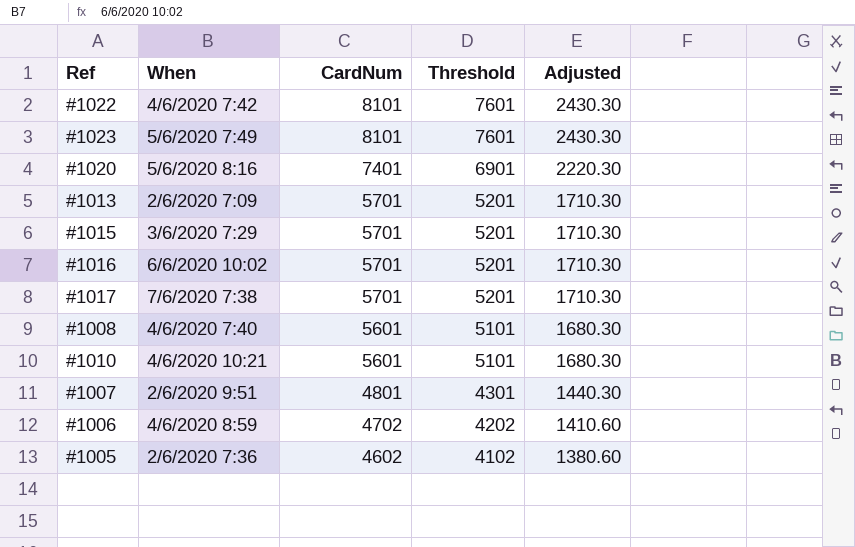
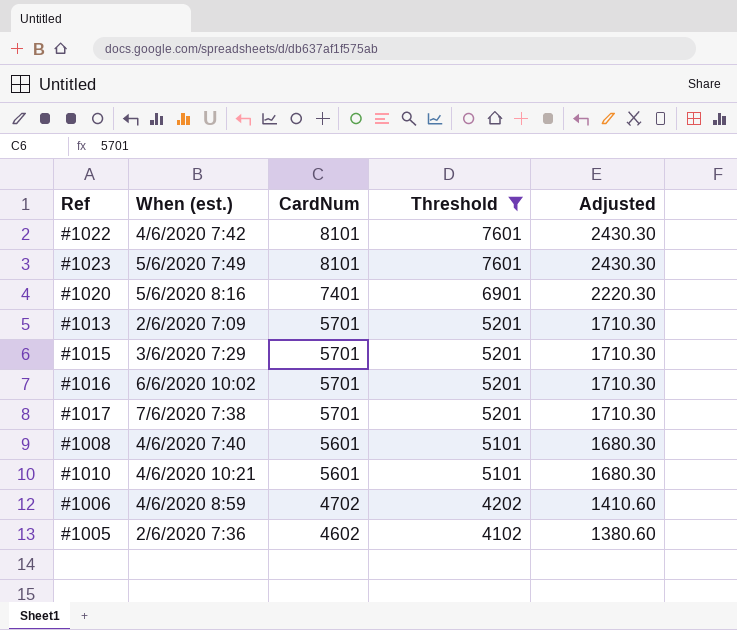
filter: none -> Threshold != 4301
column name: When -> When (est.)

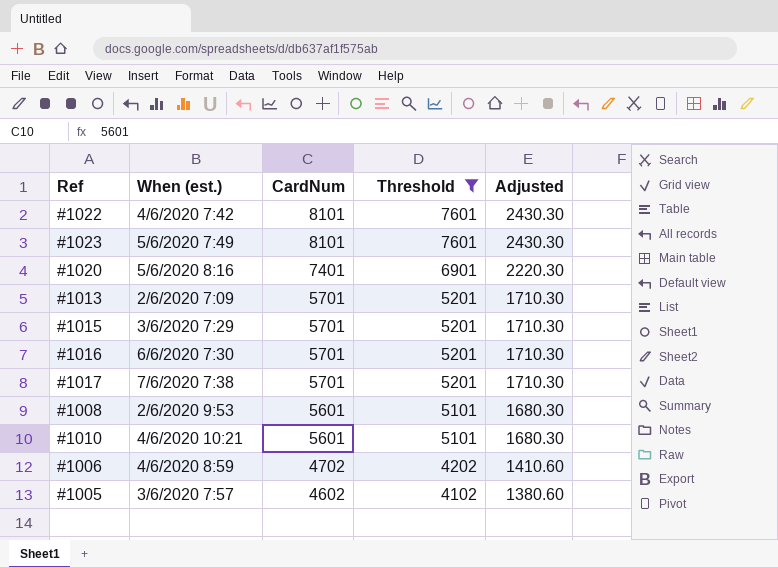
#1016 | When (est.): 6/6/2020 10:02 -> 6/6/2020 7:30
#1008 | When (est.): 4/6/2020 7:40 -> 2/6/2020 9:53
#1005 | When (est.): 2/6/2020 7:36 -> 3/6/2020 7:57

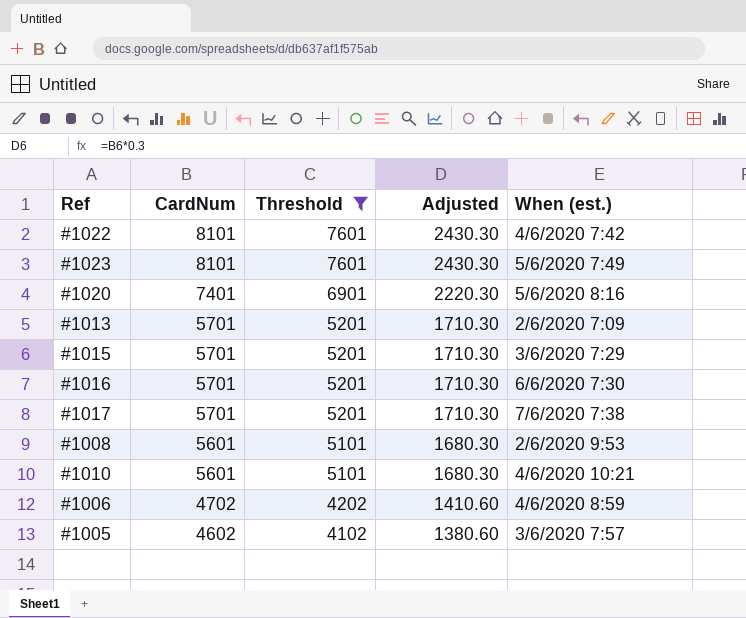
column When (est.) | position: 2 -> 5

